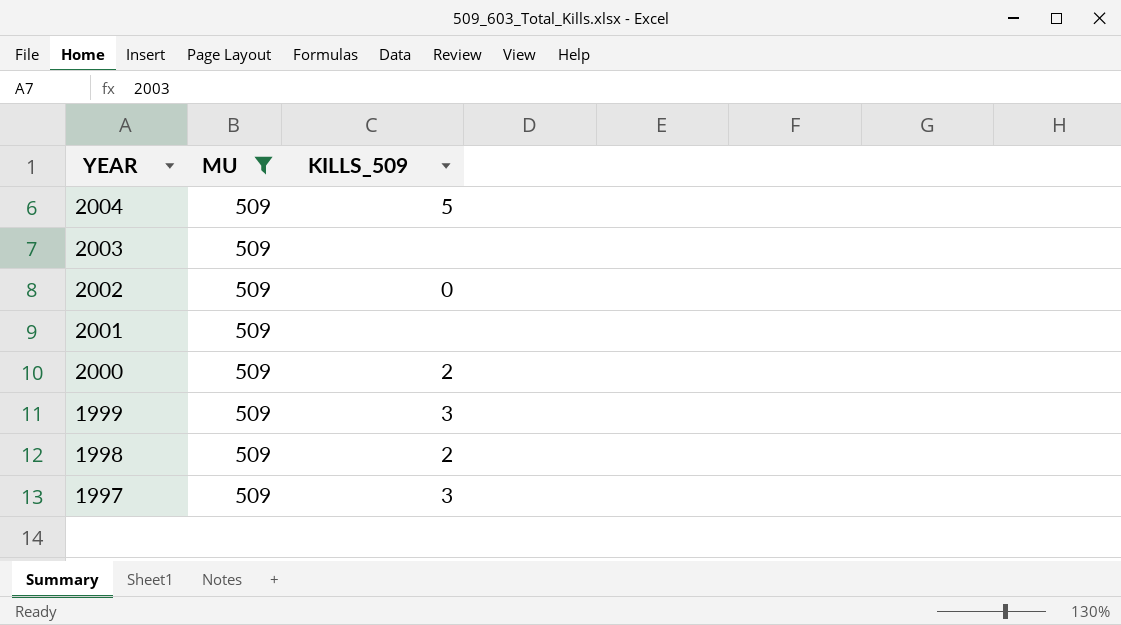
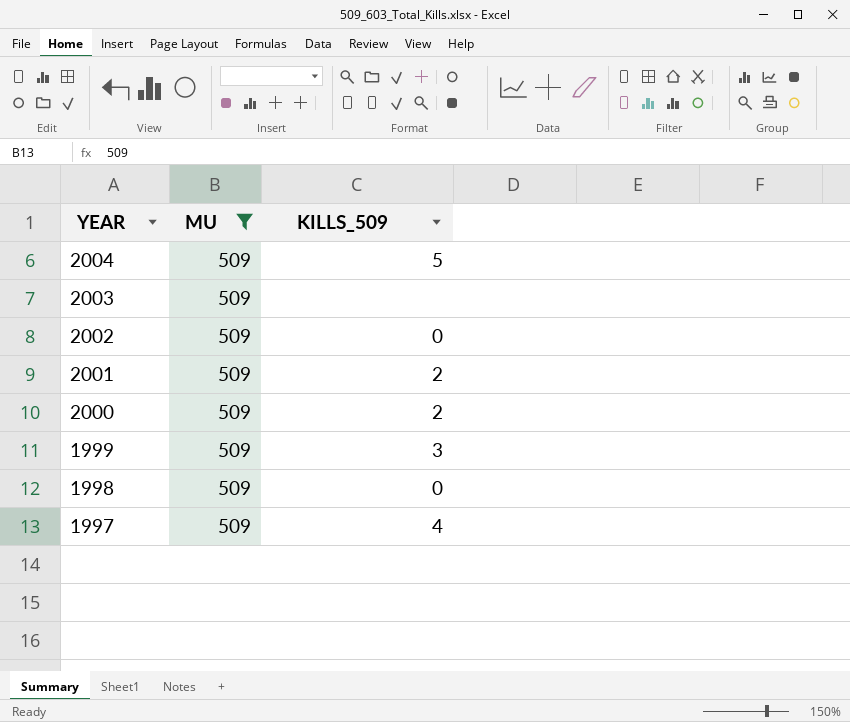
2001 | KILLS_509: none -> 2
1998 | KILLS_509: 2 -> 0
1997 | KILLS_509: 3 -> 4

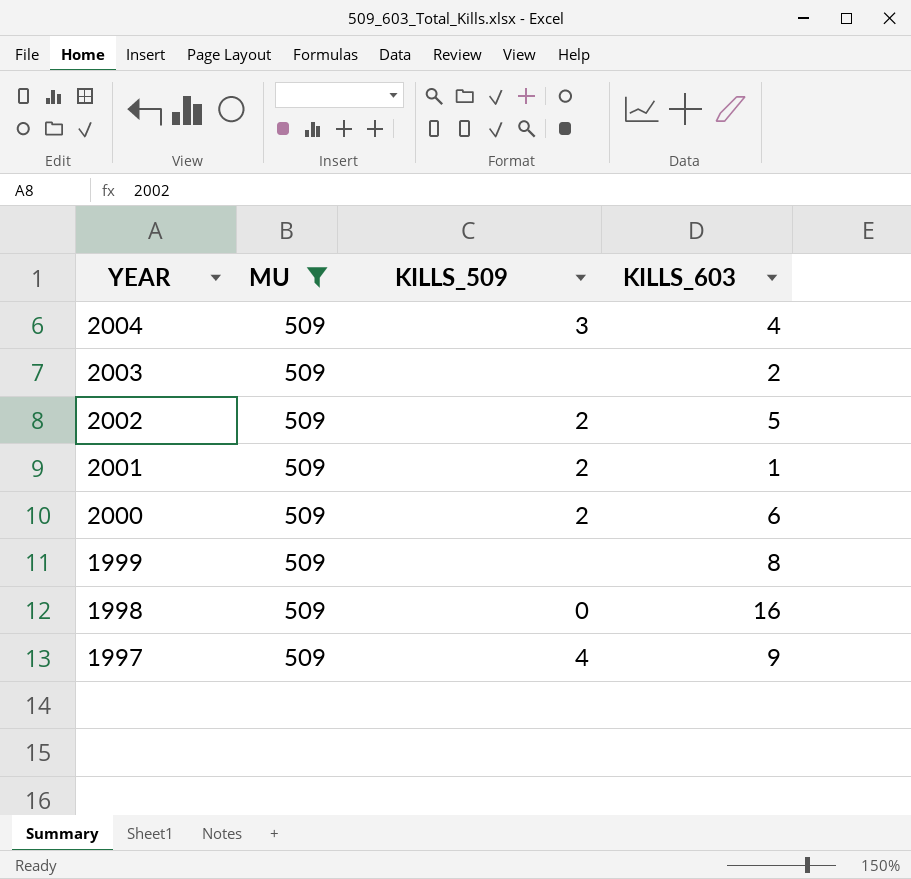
column KILLS_603 | position: none -> 4
2004 | KILLS_509: 5 -> 3
2002 | KILLS_509: 0 -> 2
1999 | KILLS_509: 3 -> none

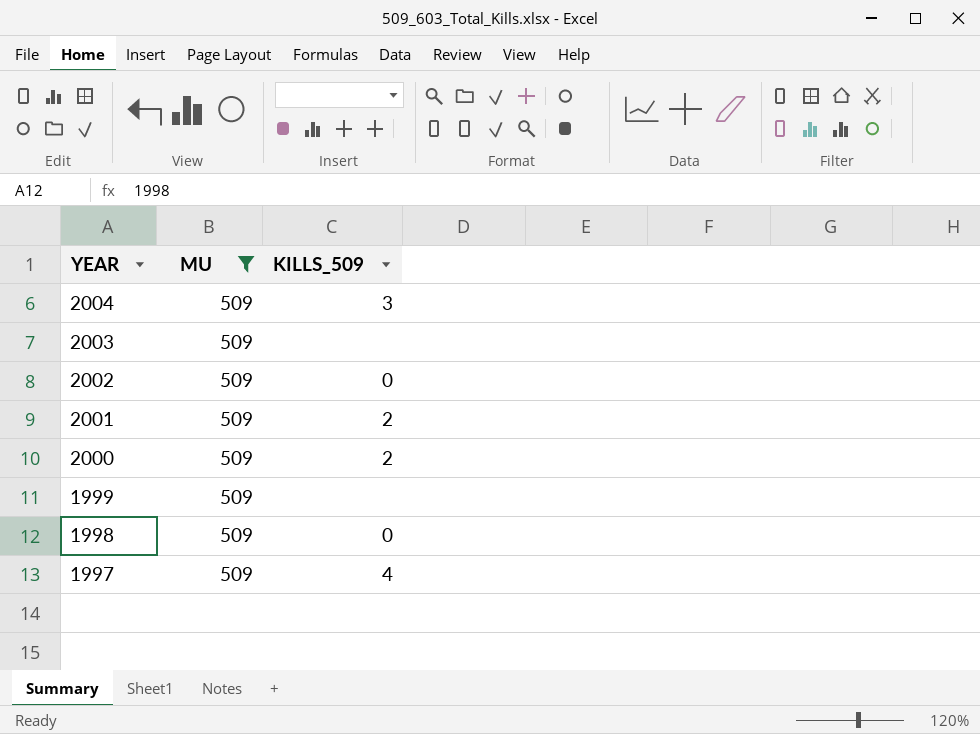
column KILLS_603 | position: 4 -> none
2002 | KILLS_509: 2 -> 0

